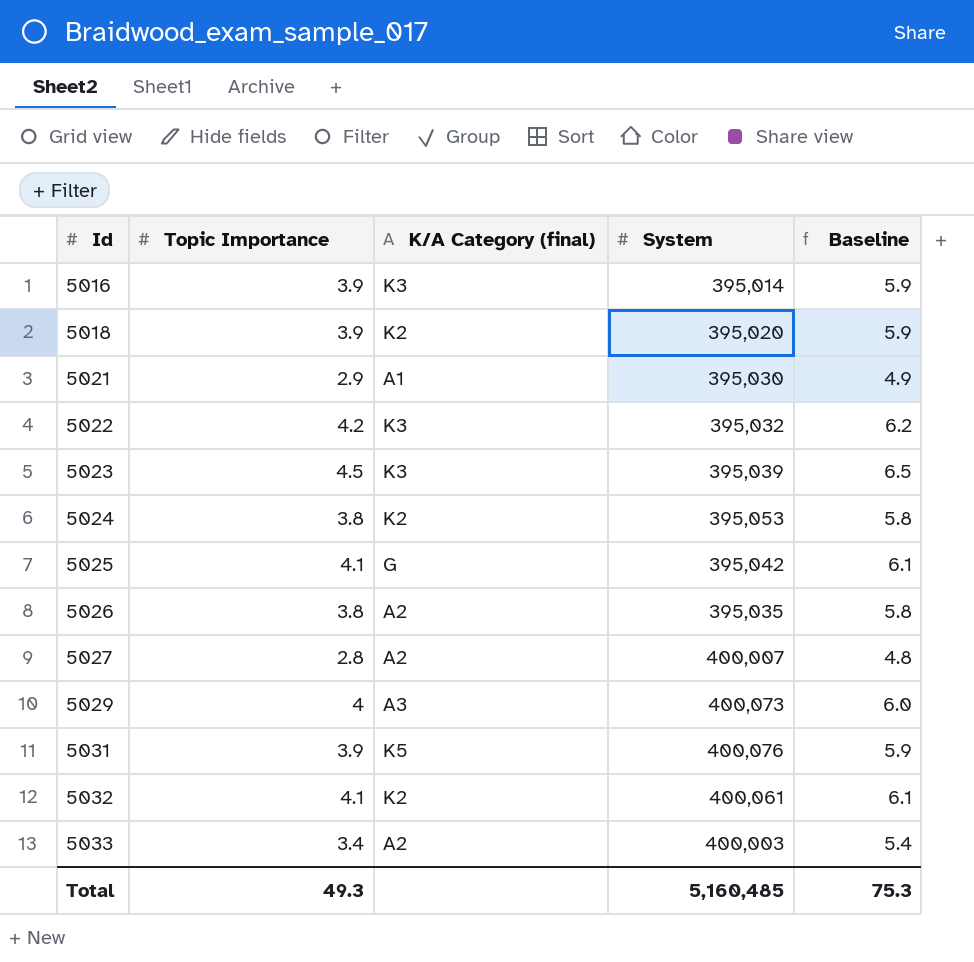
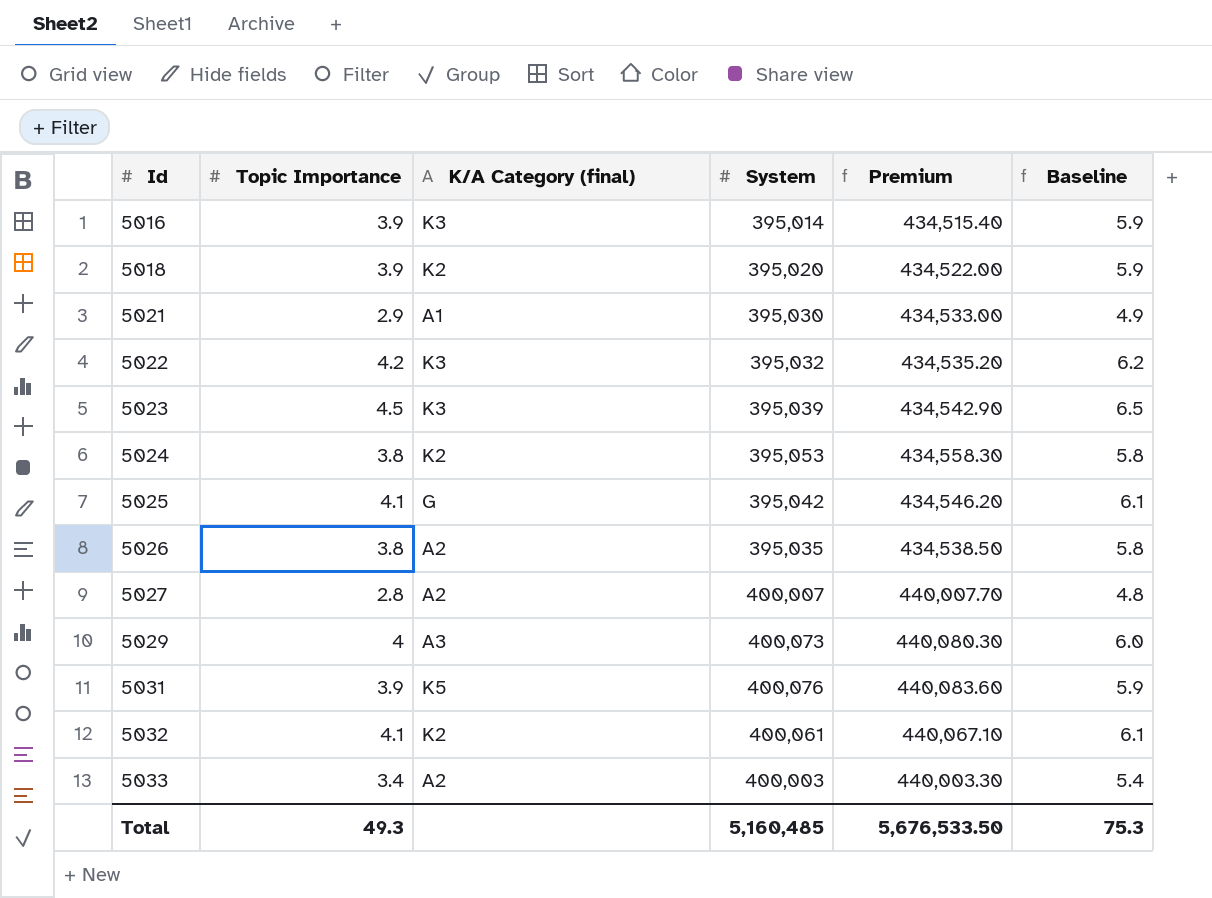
column Premium | formula: none -> [System] * 1.1

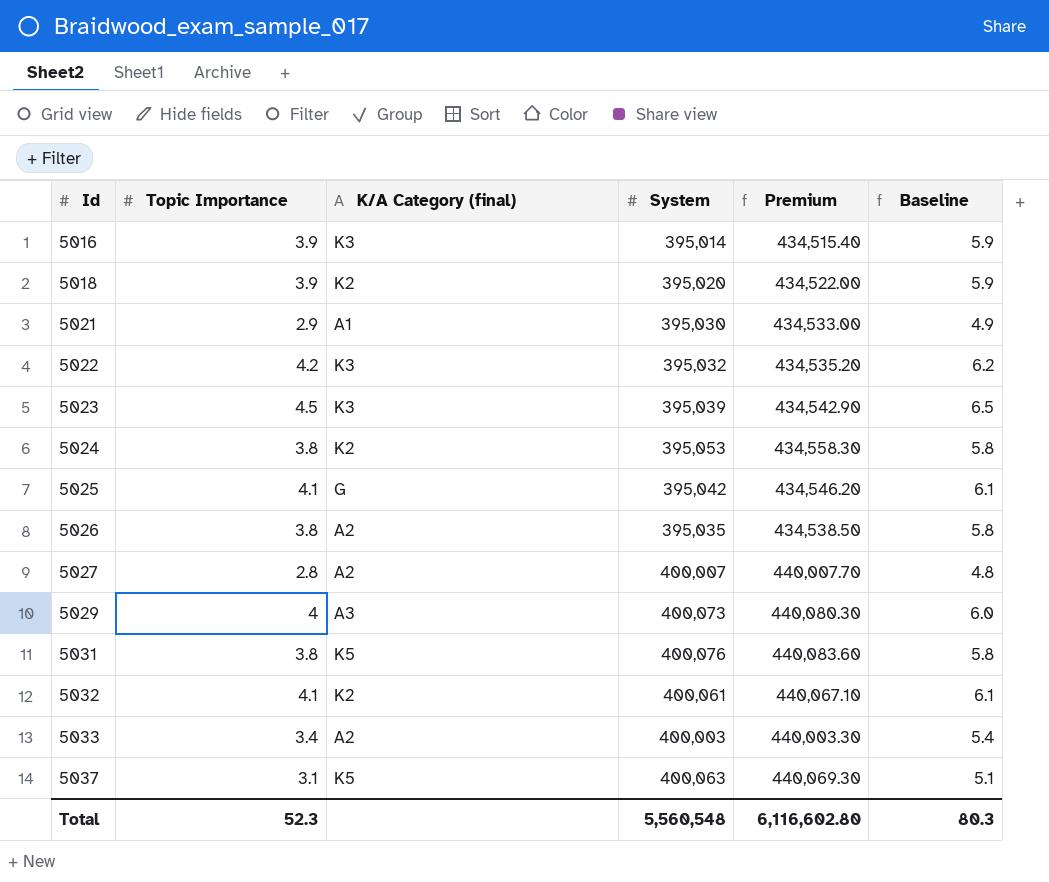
5031 | Topic Importance: 3.9 -> 3.8
5031 | Baseline: 5.9 -> 5.8
row 5037: none -> 3.1 | K5 | 400,063 | 440,069.30 | 5.1
Total | Topic Importance: 49.3 -> 52.3
Total | System: 5,160,485 -> 5,560,548
Total | Premium: 5,676,533.50 -> 6,116,602.80
Total | Baseline: 75.3 -> 80.3

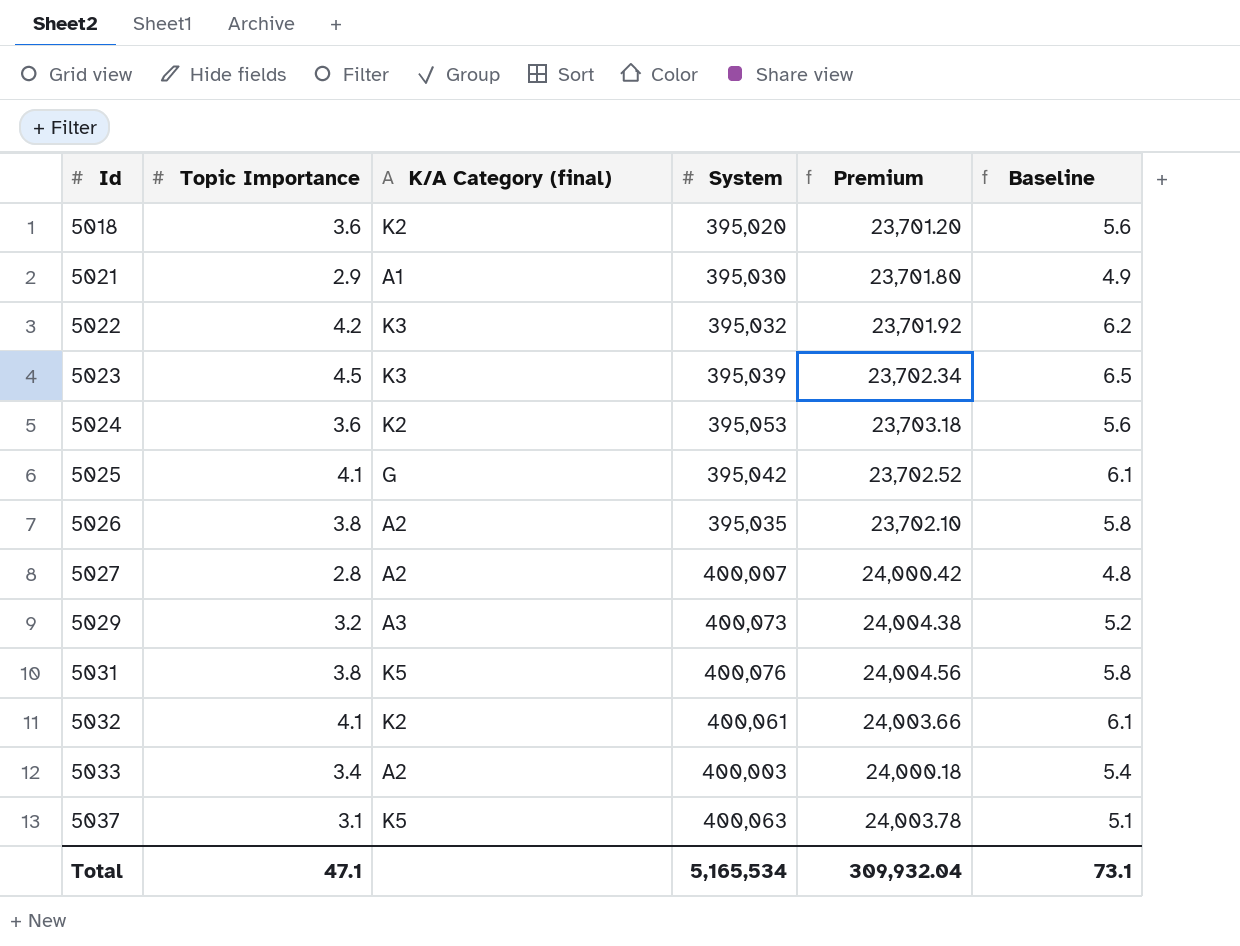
column Premium | formula: [System] * 1.1 -> [System] * 0.06
row 5016: 3.9 | K3 | 395,014 | 434,515.40 | 5.9 -> none
5018 | Topic Importance: 3.9 -> 3.6
5018 | Baseline: 5.9 -> 5.6
5024 | Topic Importance: 3.8 -> 3.6
5024 | Baseline: 5.8 -> 5.6
5029 | Topic Importance: 4 -> 3.2
5029 | Baseline: 6.0 -> 5.2
Total | Topic Importance: 52.3 -> 47.1
Total | System: 5,560,548 -> 5,165,534
Total | Premium: 6,116,602.80 -> 309,932.04
Total | Baseline: 80.3 -> 73.1

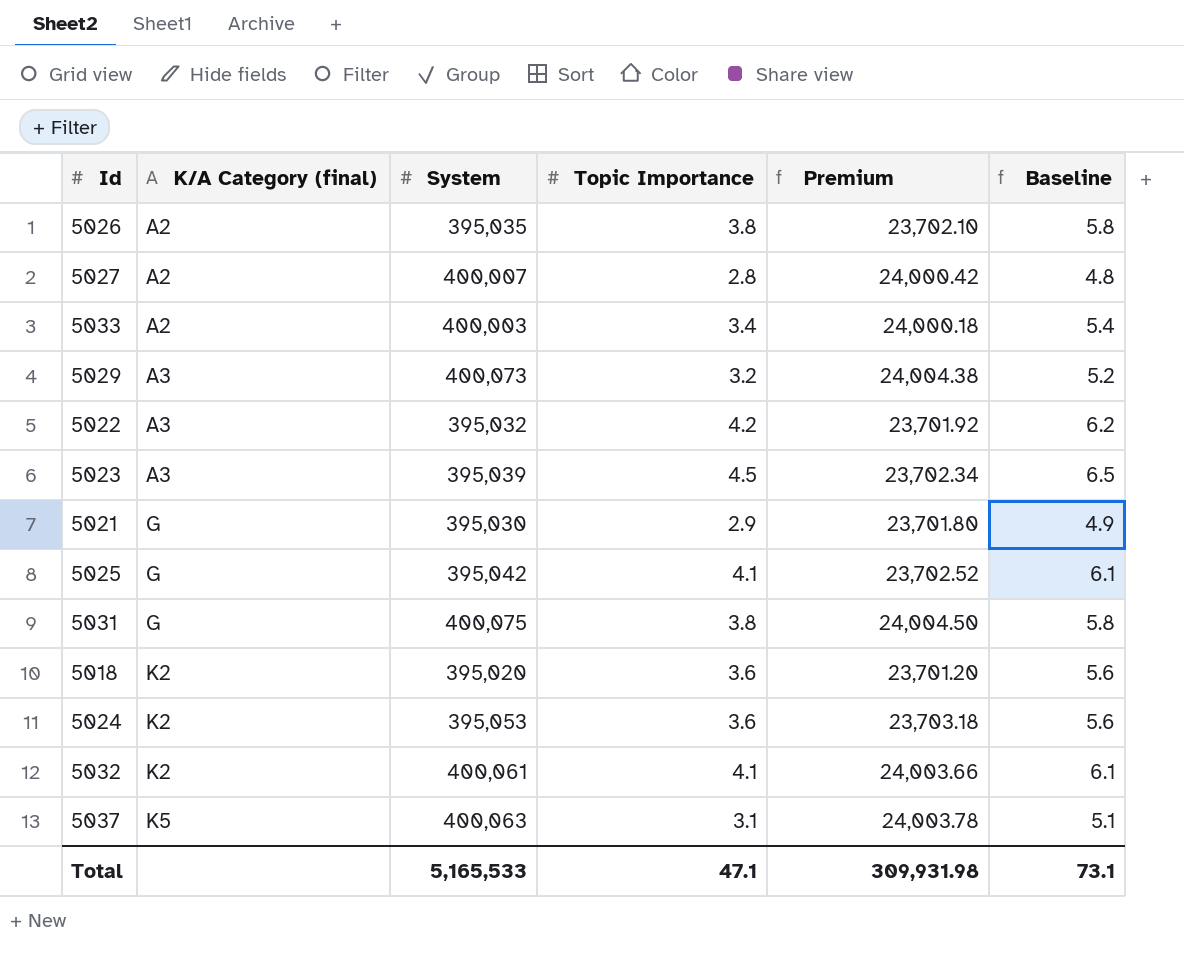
row order: Id ascending -> K/A Category (final) ascending
column Topic Importance | position: 2 -> 4
5022 | K/A Category (final): K3 -> A3
5023 | K/A Category (final): K3 -> A3
5021 | K/A Category (final): A1 -> G
5031 | K/A Category (final): K5 -> G
5031 | System: 400,076 -> 400,075
5031 | Premium: 24,004.56 -> 24,004.50
Total | System: 5,165,534 -> 5,165,533
Total | Premium: 309,932.04 -> 309,931.98

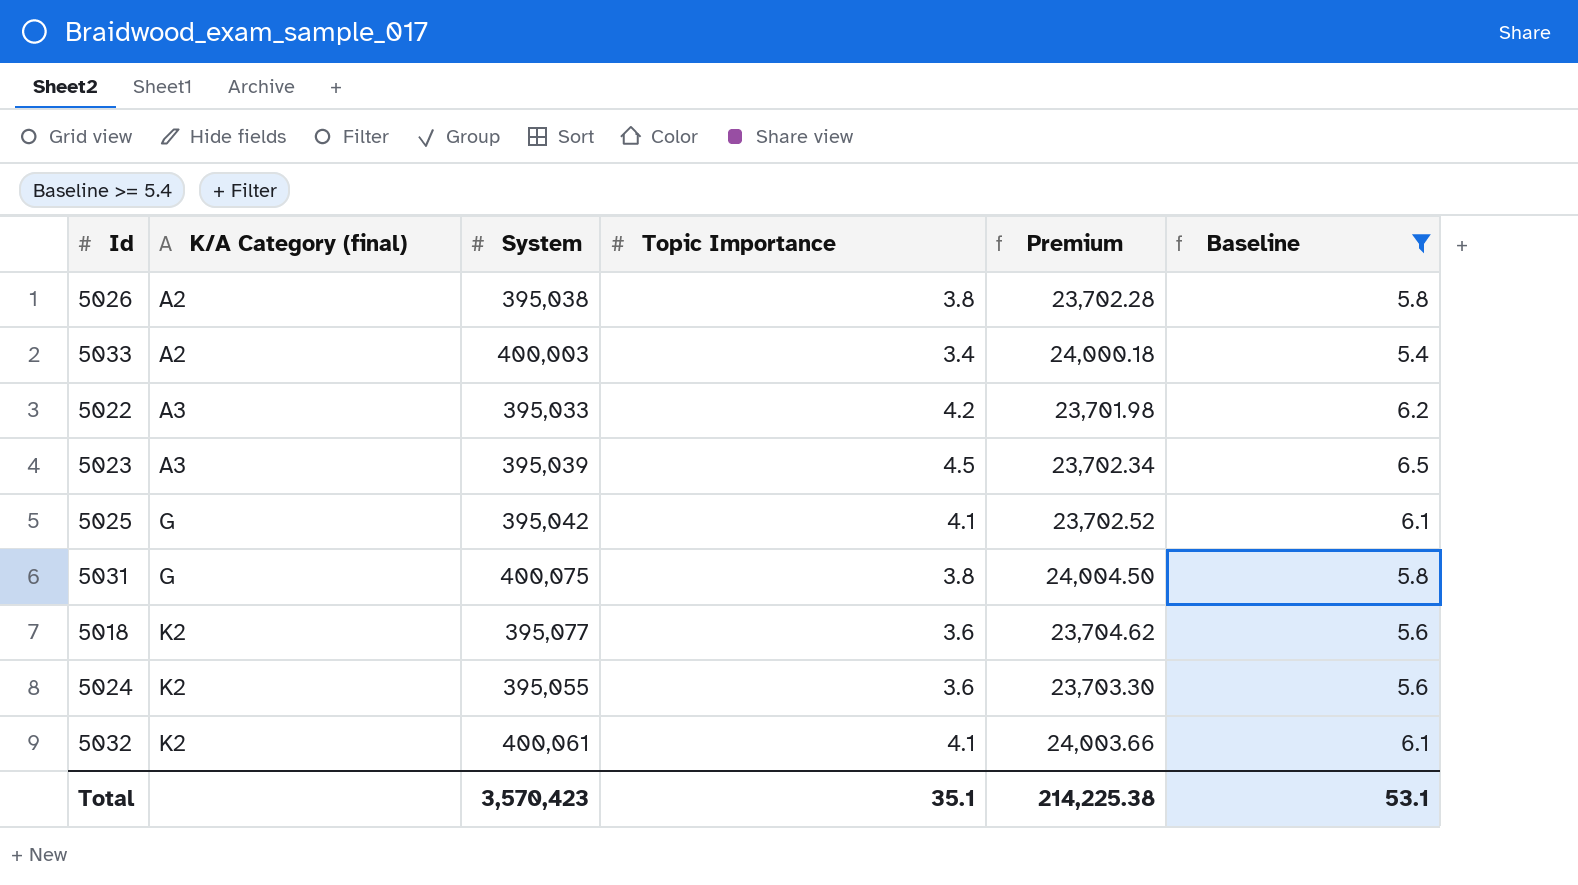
filter: none -> Baseline >= 5.4
5026 | System: 395,035 -> 395,038
5026 | Premium: 23,702.10 -> 23,702.28
5022 | System: 395,032 -> 395,033
5022 | Premium: 23,701.92 -> 23,701.98
5018 | System: 395,020 -> 395,077
5018 | Premium: 23,701.20 -> 23,704.62
5024 | System: 395,053 -> 395,055
5024 | Premium: 23,703.18 -> 23,703.30
Total | System: 5,165,533 -> 3,570,423
Total | Topic Importance: 47.1 -> 35.1
Total | Premium: 309,931.98 -> 214,225.38
Total | Baseline: 73.1 -> 53.1

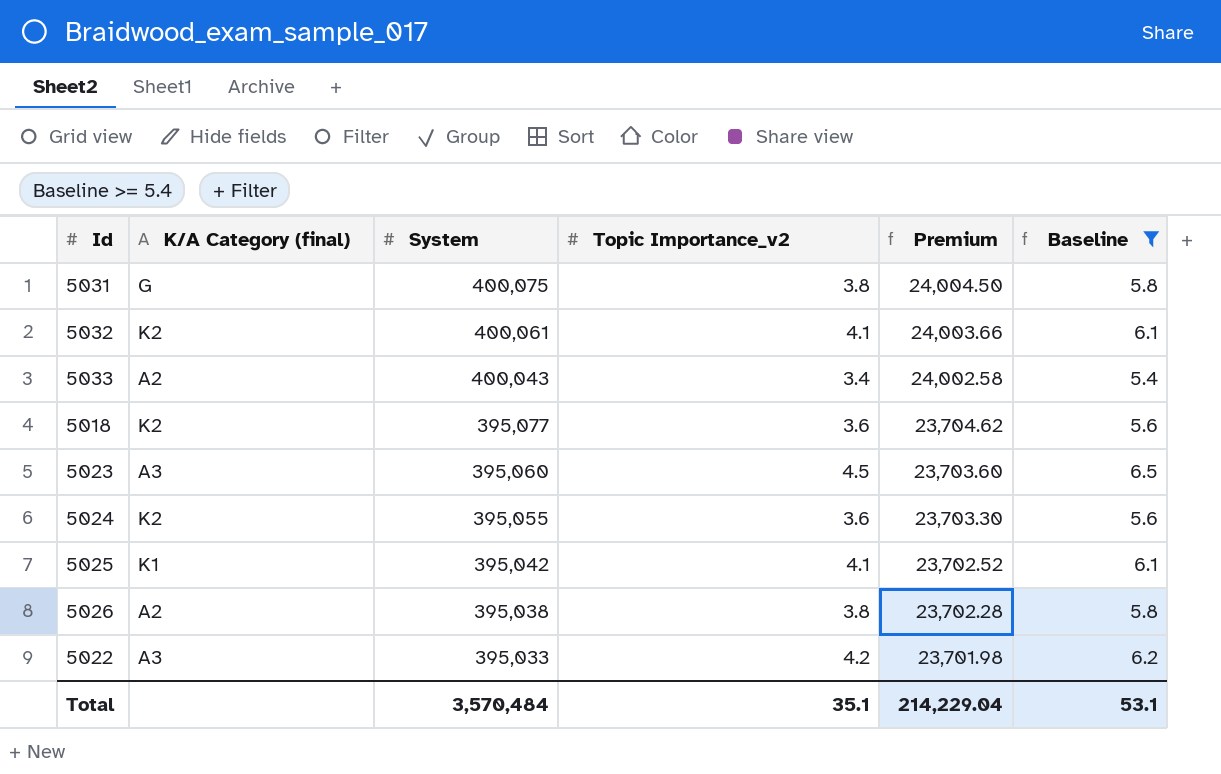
row order: K/A Category (final) ascending -> System descending
column name: Topic Importance -> Topic Importance_v2
5033 | System: 400,003 -> 400,043
5033 | Premium: 24,000.18 -> 24,002.58
5023 | System: 395,039 -> 395,060
5023 | Premium: 23,702.34 -> 23,703.60
5025 | K/A Category (final): G -> K1
Total | System: 3,570,423 -> 3,570,484
Total | Premium: 214,225.38 -> 214,229.04

